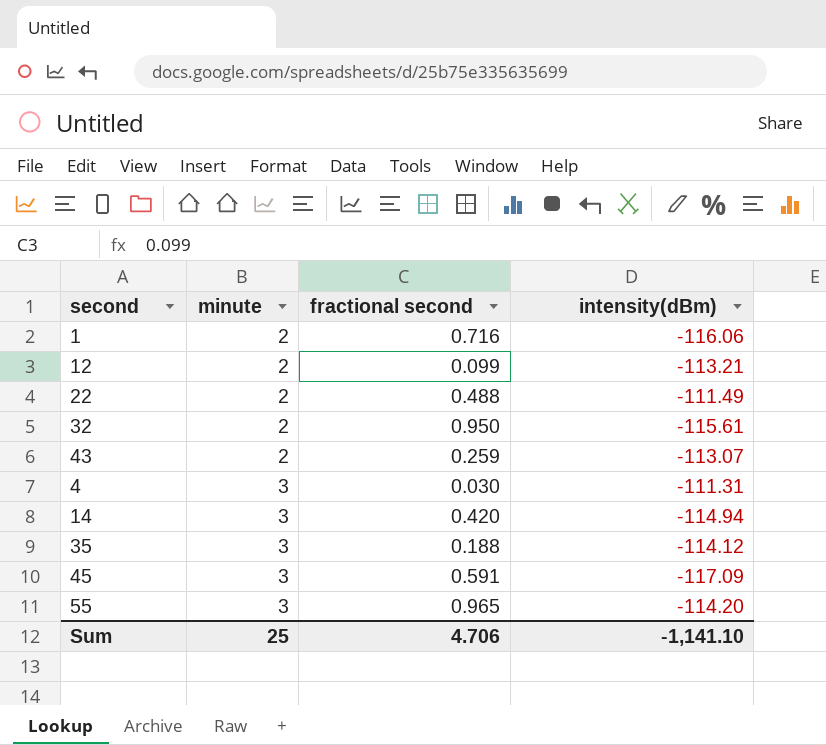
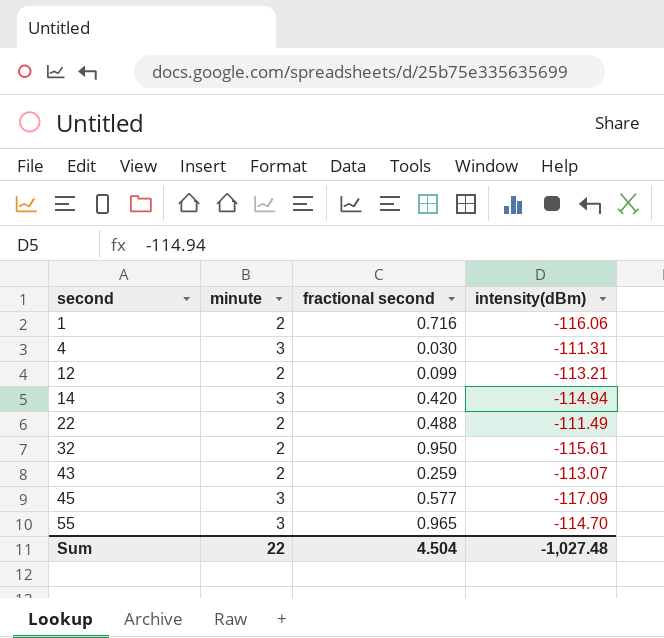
row order: minute ascending -> second ascending
row 35: 3 | 0.188 | -114.12 -> none
45 | fractional second: 0.591 -> 0.577
55 | intensity(dBm): -114.20 -> -114.70
Sum | minute: 25 -> 22
Sum | fractional second: 4.706 -> 4.504
Sum | intensity(dBm): -1,141.10 -> -1,027.48

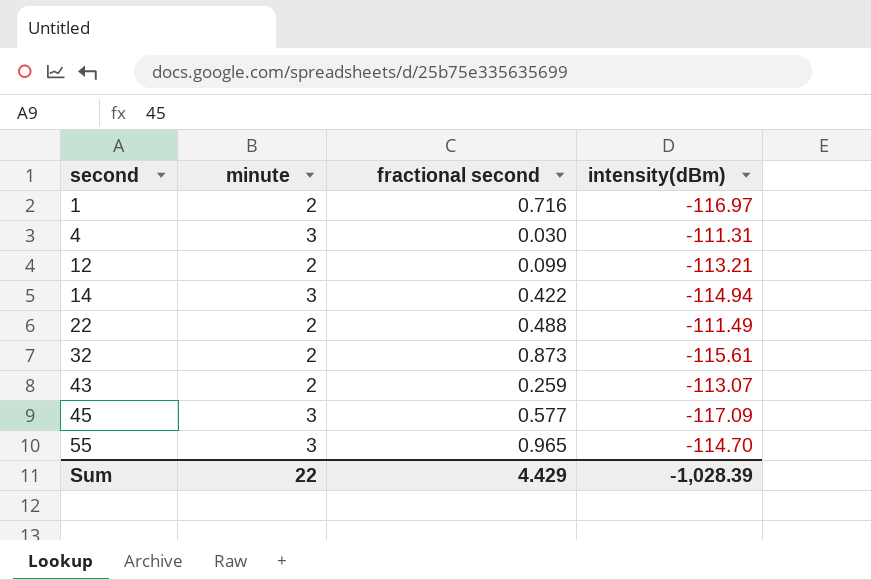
1 | intensity(dBm): -116.06 -> -116.97
14 | fractional second: 0.420 -> 0.422
32 | fractional second: 0.950 -> 0.873
Sum | fractional second: 4.504 -> 4.429
Sum | intensity(dBm): -1,027.48 -> -1,028.39

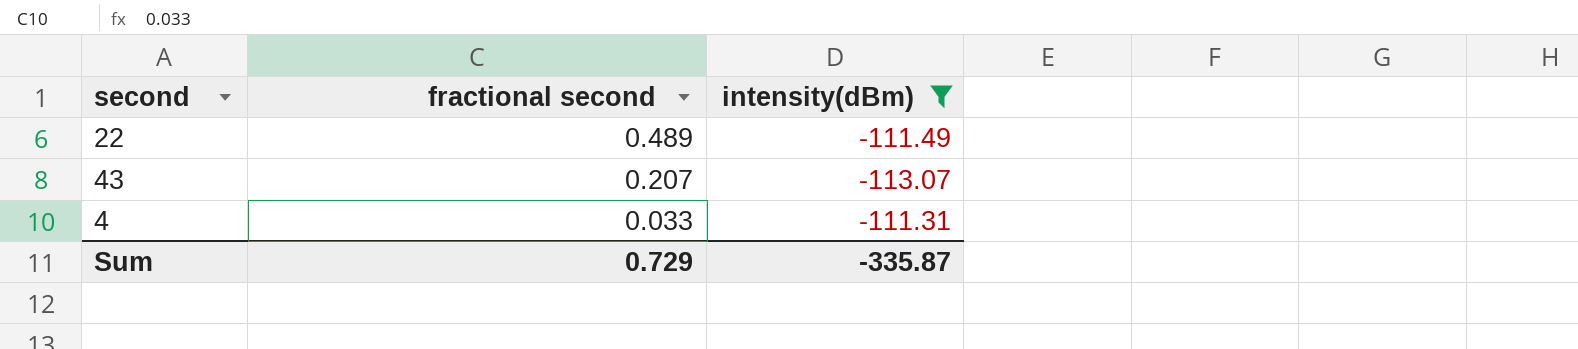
filter: none -> intensity(dBm) >= -113.07
row order: second ascending -> fractional second descending
column minute | position: 2 -> none
22 | fractional second: 0.488 -> 0.489
43 | fractional second: 0.259 -> 0.207
4 | fractional second: 0.030 -> 0.033
Sum | fractional second: 4.429 -> 0.729
Sum | intensity(dBm): -1,028.39 -> -335.87

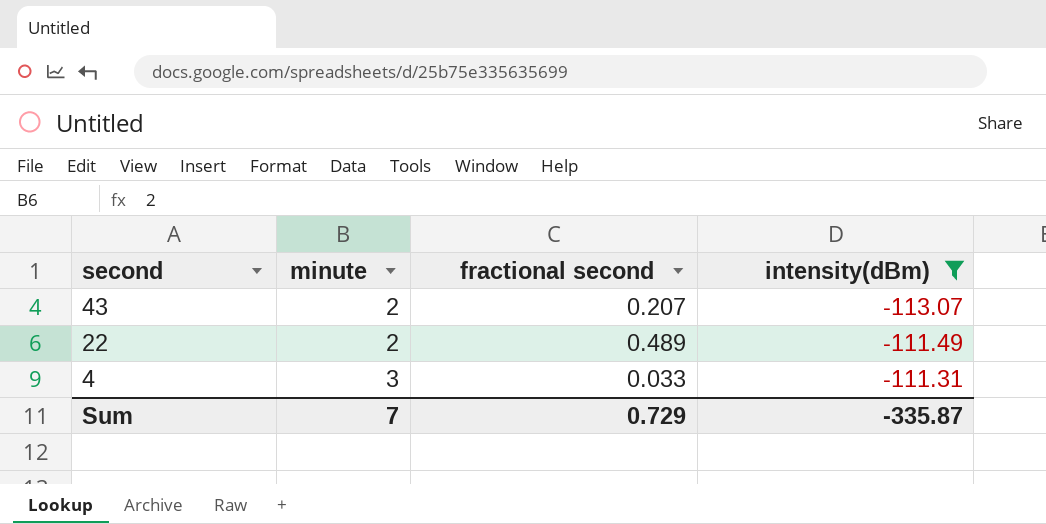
row order: fractional second descending -> second descending
column minute | position: none -> 2

